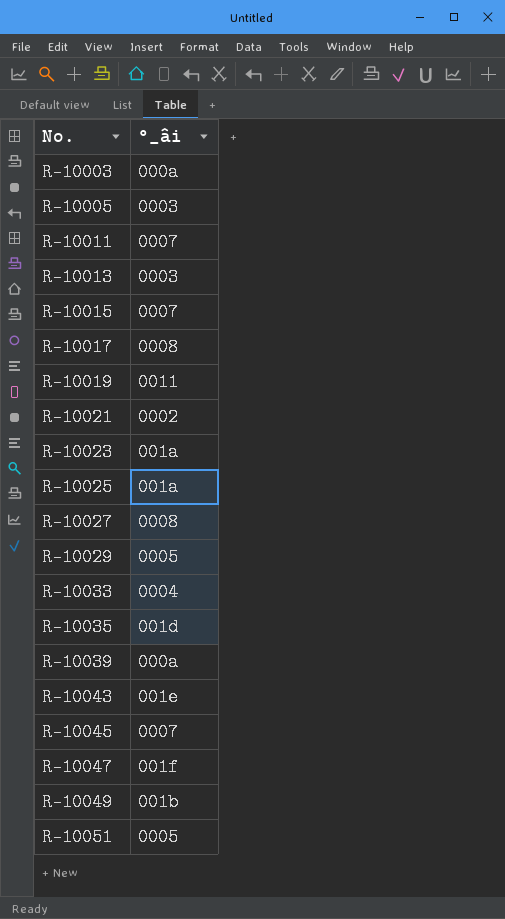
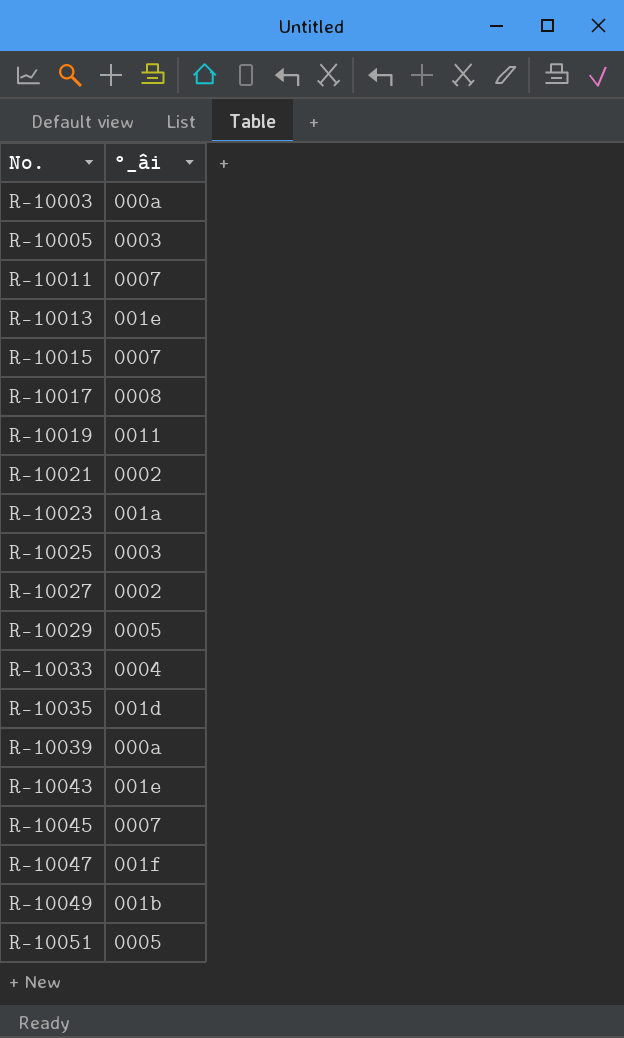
R-10013 | °_âi: 0003 -> 001e
R-10025 | °_âi: 001a -> 0003
R-10027 | °_âi: 0008 -> 0002

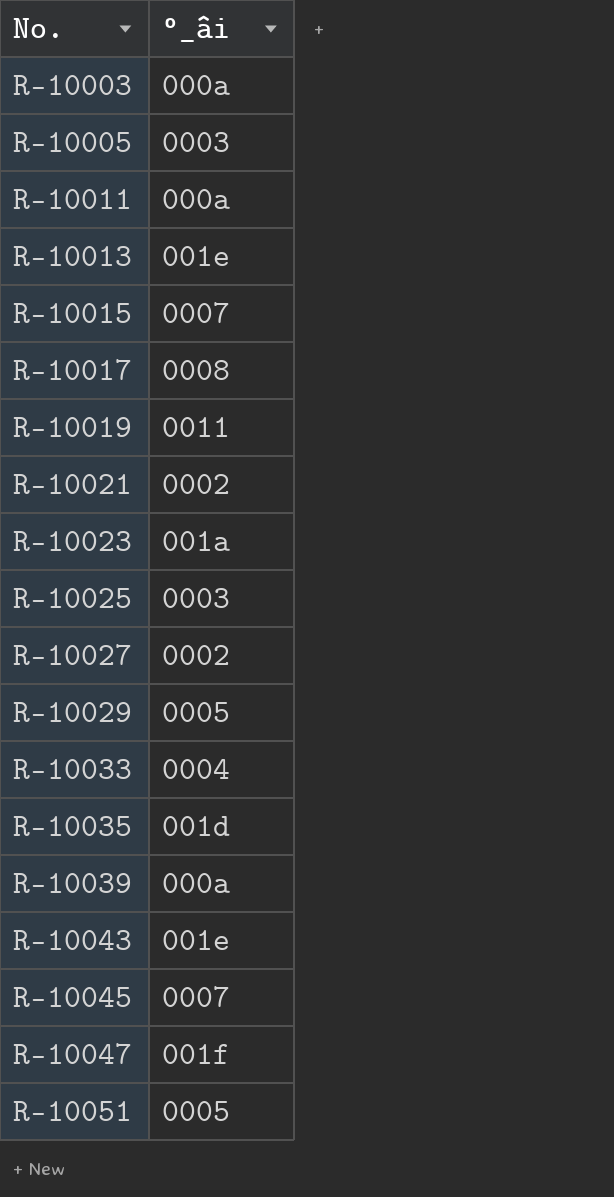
row R-10049: 001b -> none
R-10011 | °_âi: 0007 -> 000a

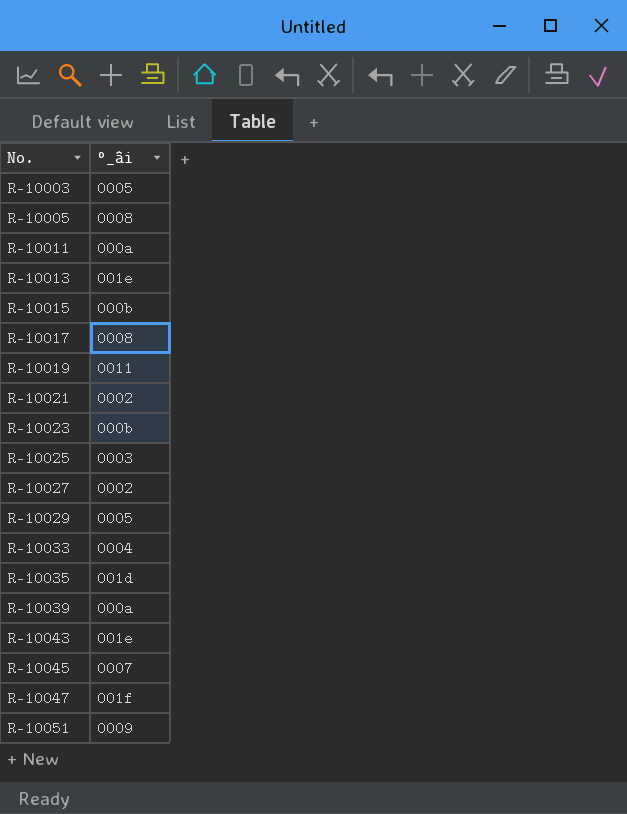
R-10003 | °_âi: 000a -> 0005
R-10005 | °_âi: 0003 -> 0008
R-10015 | °_âi: 0007 -> 000b
R-10023 | °_âi: 001a -> 000b
R-10051 | °_âi: 0005 -> 0009

